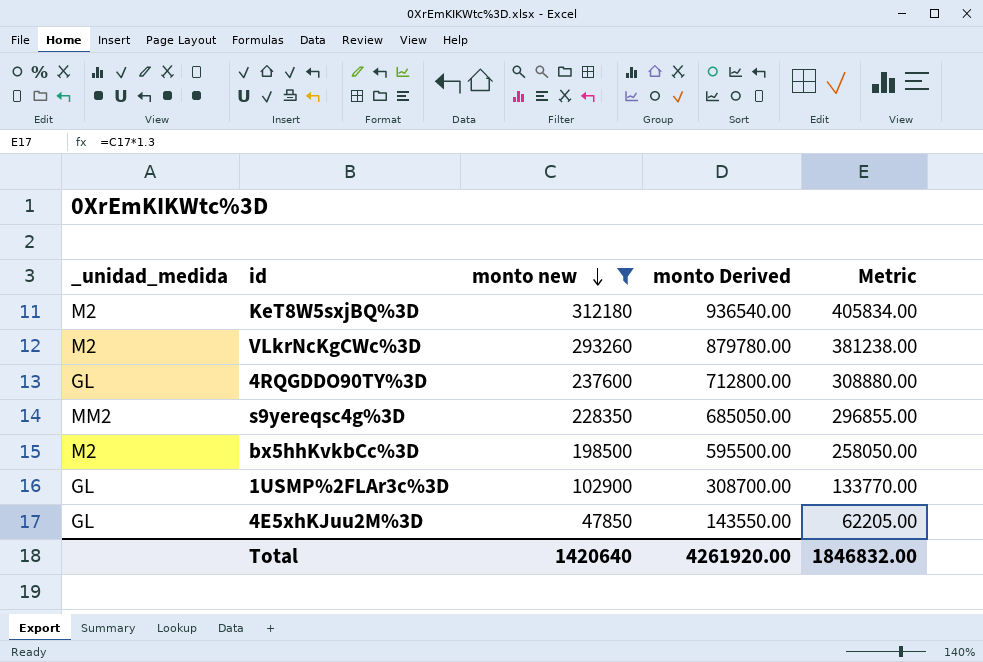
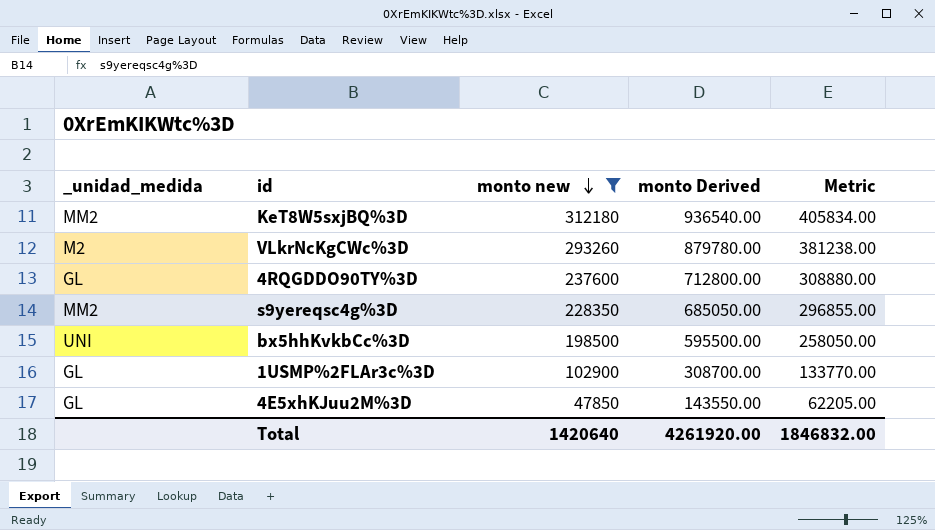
KeT8W5sxjBQ%3D | _unidad_medida: M2 -> MM2
bx5hhKvkbCc%3D | _unidad_medida: M2 -> UNI

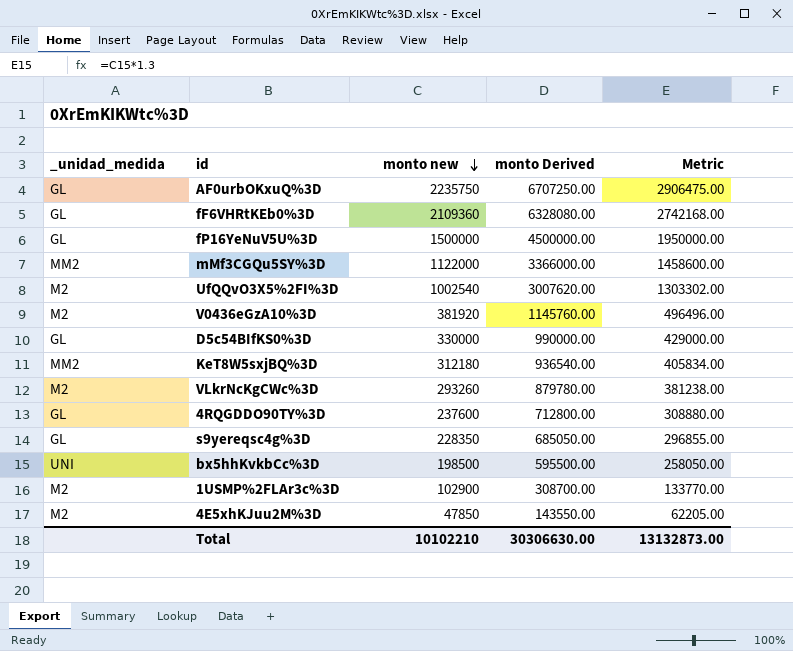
filter: monto new <= 312180 -> none
s9yereqsc4g%3D | _unidad_medida: MM2 -> GL
1USMP%2FLAr3c%3D | _unidad_medida: GL -> M2
4E5xhKJuu2M%3D | _unidad_medida: GL -> M2
Total | monto new: 1420640 -> 10102210
Total | monto Derived: 4261920.00 -> 30306630.00
Total | Metric: 1846832.00 -> 13132873.00

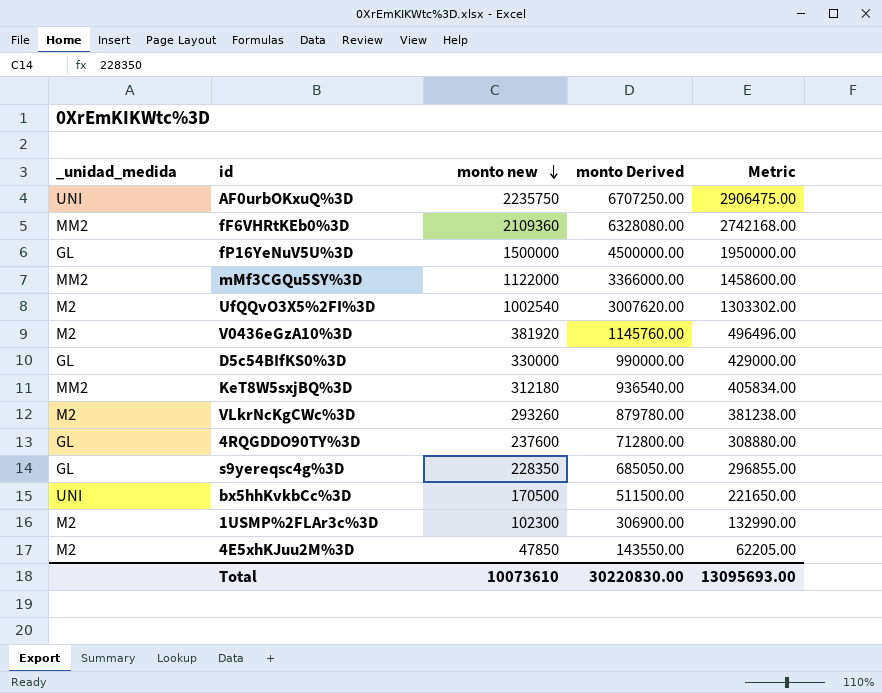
AF0urbOKxuQ%3D | _unidad_medida: GL -> UNI
fF6VHRtKEb0%3D | _unidad_medida: GL -> MM2
bx5hhKvkbCc%3D | monto new: 198500 -> 170500
bx5hhKvkbCc%3D | monto Derived: 595500.00 -> 511500.00
bx5hhKvkbCc%3D | Metric: 258050.00 -> 221650.00
1USMP%2FLAr3c%3D | monto new: 102900 -> 102300
1USMP%2FLAr3c%3D | monto Derived: 308700.00 -> 306900.00
1USMP%2FLAr3c%3D | Metric: 133770.00 -> 132990.00
Total | monto new: 10102210 -> 10073610
Total | monto Derived: 30306630.00 -> 30220830.00
Total | Metric: 13132873.00 -> 13095693.00

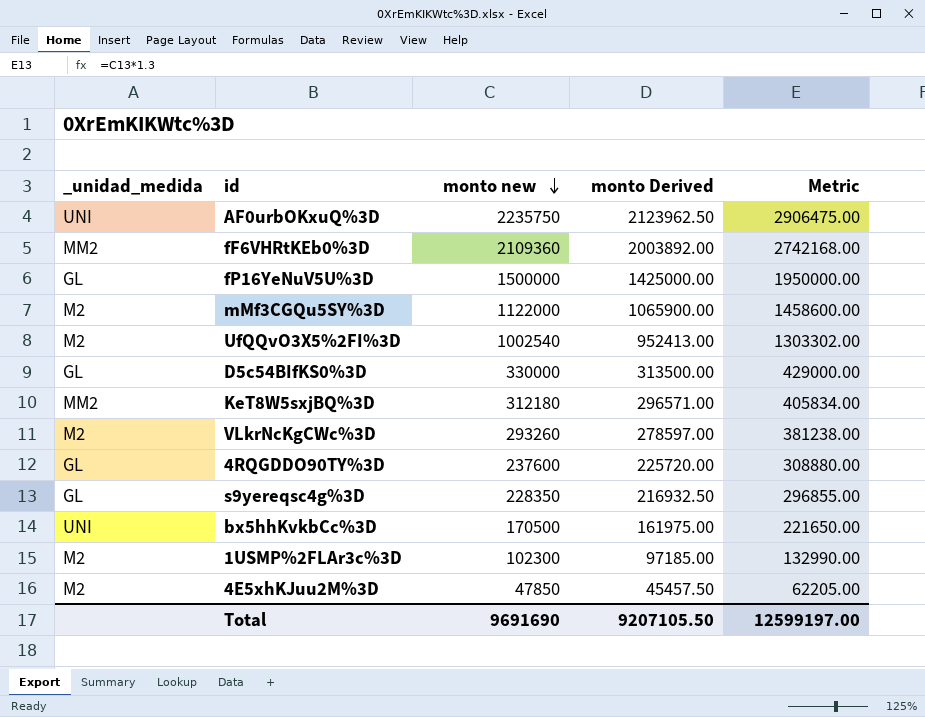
column monto Derived | formula: [monto new] * 3 -> [monto new] * 0.95
row V0436eGzA10%3D: M2 | 381920 | 1145760.00 | 496496.00 -> none
mMf3CGQu5SY%3D | _unidad_medida: MM2 -> M2
Total | monto new: 10073610 -> 9691690
Total | monto Derived: 30220830.00 -> 9207105.50
Total | Metric: 13095693.00 -> 12599197.00

